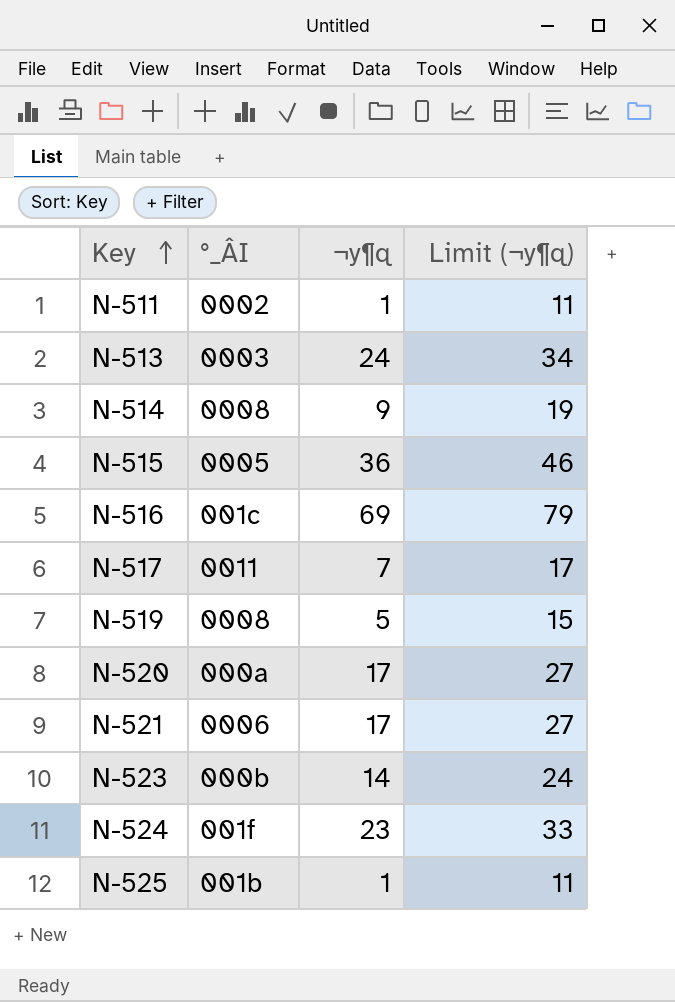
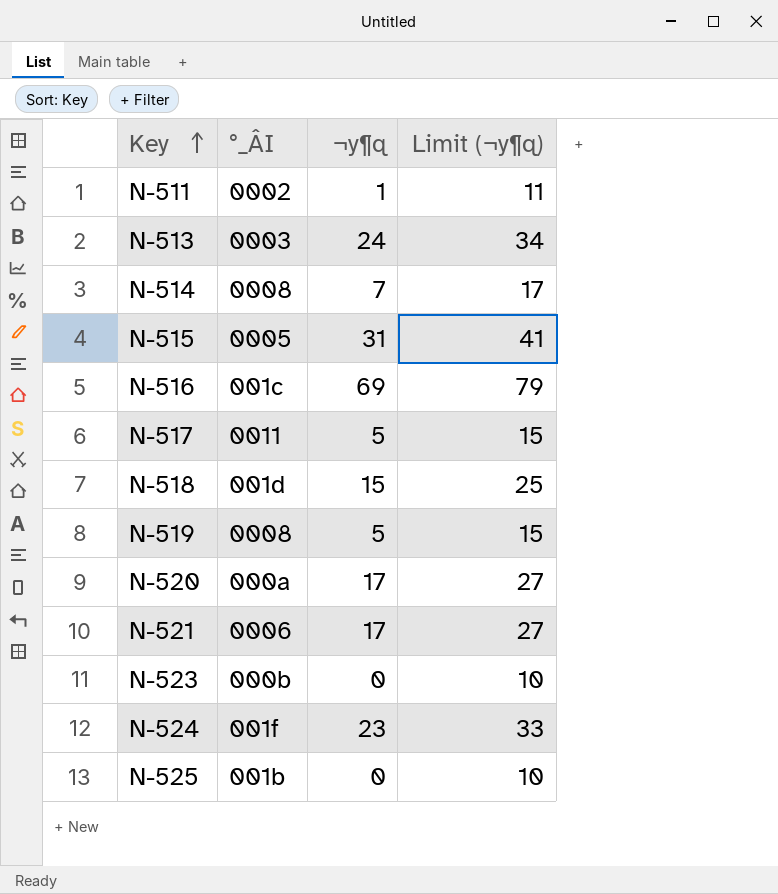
N-514 | ¬y¶q: 9 -> 7
N-514 | Limit (¬y¶q): 19 -> 17
N-515 | ¬y¶q: 36 -> 31
N-515 | Limit (¬y¶q): 46 -> 41
N-517 | ¬y¶q: 7 -> 5
N-517 | Limit (¬y¶q): 17 -> 15
row N-518: none -> 001d | 15 | 25
N-523 | ¬y¶q: 14 -> 0
N-523 | Limit (¬y¶q): 24 -> 10
N-525 | ¬y¶q: 1 -> 0
N-525 | Limit (¬y¶q): 11 -> 10

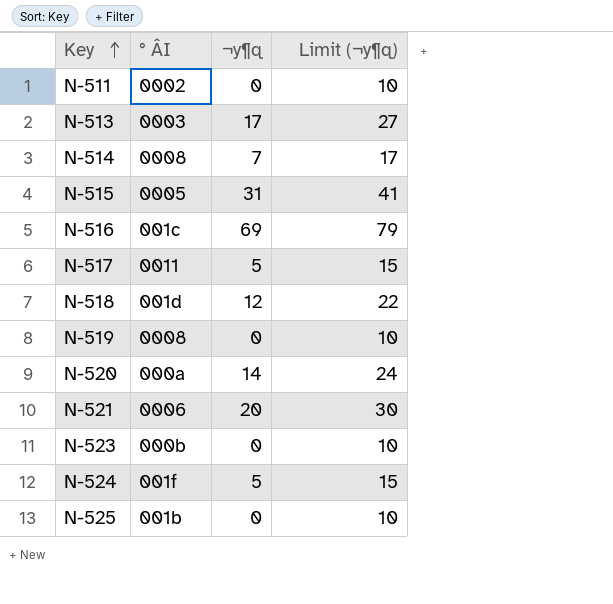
column name: °_ÂI -> ° ÂI
N-511 | ¬y¶q: 1 -> 0
N-511 | Limit (¬y¶q): 11 -> 10
N-513 | ¬y¶q: 24 -> 17
N-513 | Limit (¬y¶q): 34 -> 27
N-518 | ¬y¶q: 15 -> 12
N-518 | Limit (¬y¶q): 25 -> 22
N-519 | ¬y¶q: 5 -> 0
N-519 | Limit (¬y¶q): 15 -> 10
N-520 | ¬y¶q: 17 -> 14
N-520 | Limit (¬y¶q): 27 -> 24
N-521 | ¬y¶q: 17 -> 20
N-521 | Limit (¬y¶q): 27 -> 30
N-524 | ¬y¶q: 23 -> 5
N-524 | Limit (¬y¶q): 33 -> 15

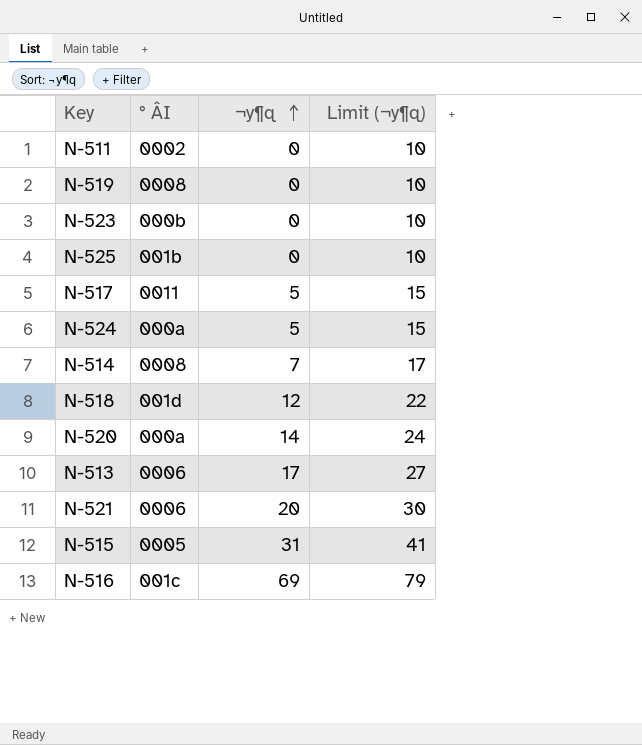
row order: Key ascending -> ¬y¶q ascending
N-524 | ° ÂI: 001f -> 000a
N-513 | ° ÂI: 0003 -> 0006

